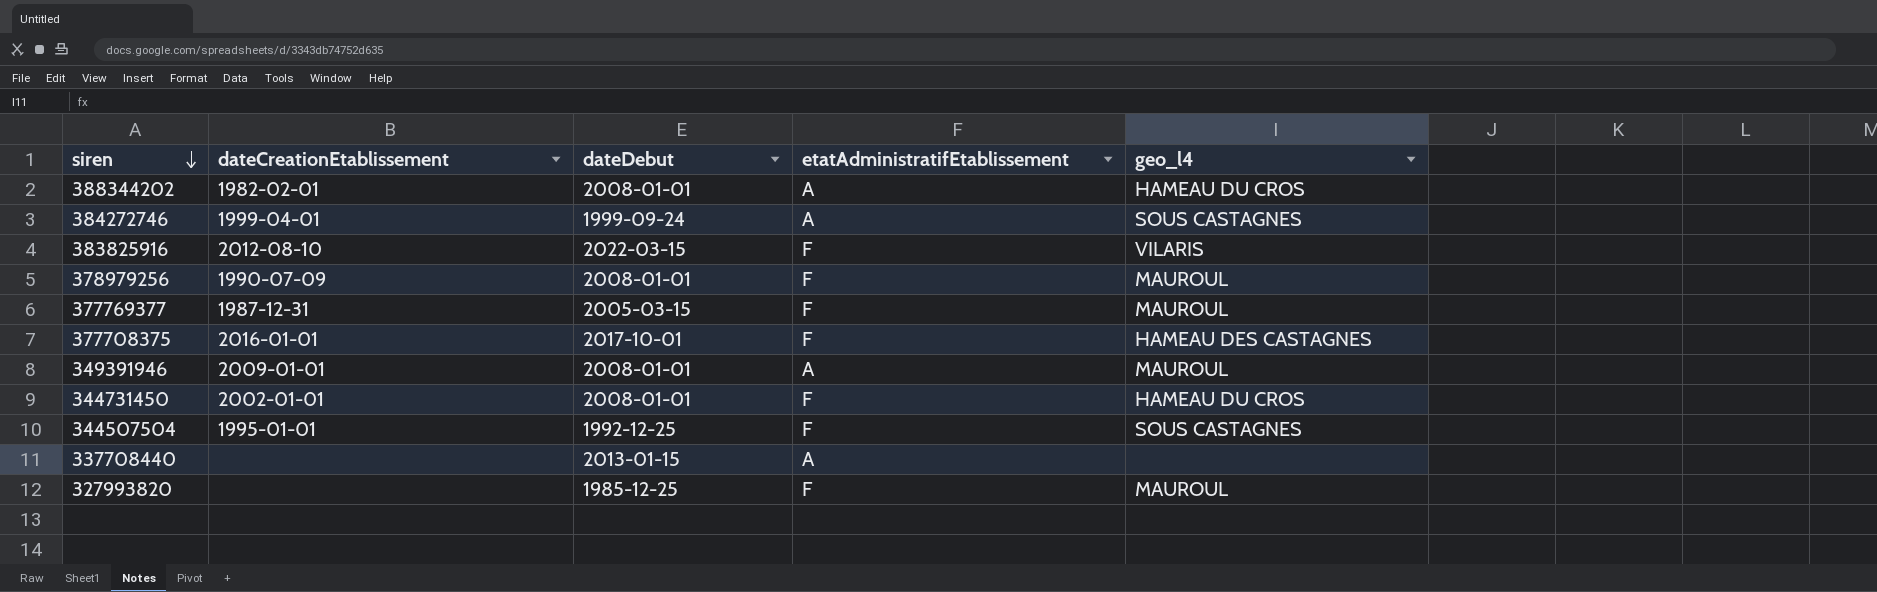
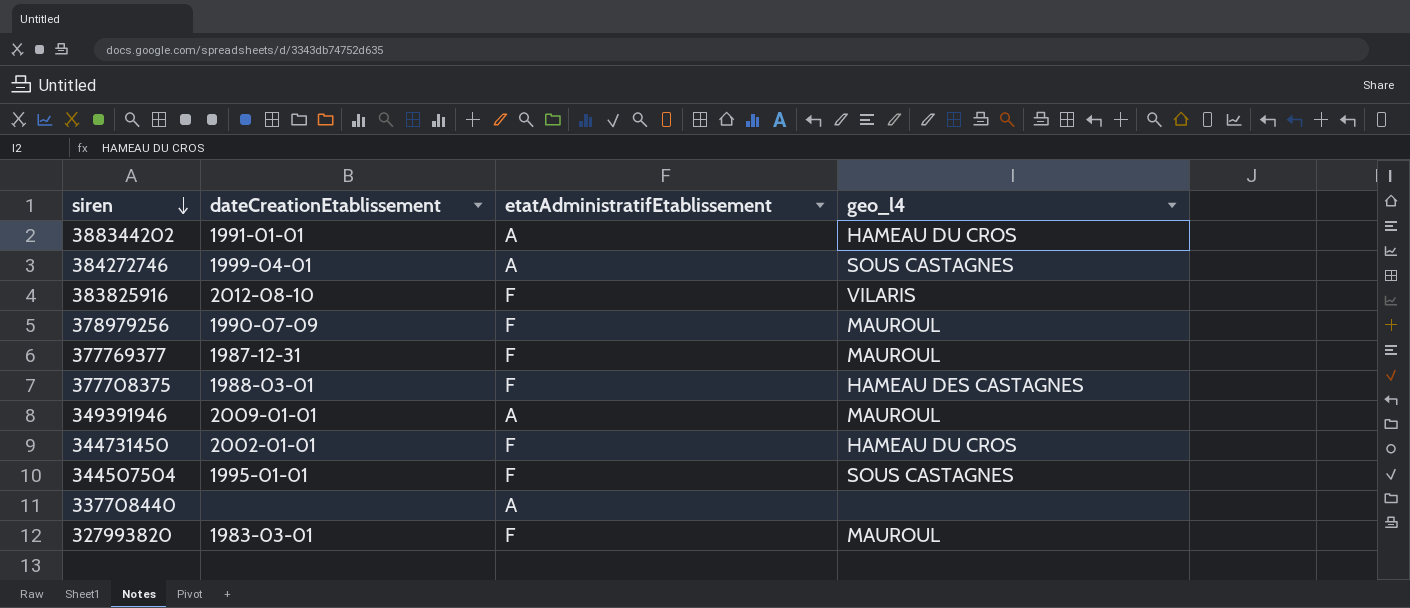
column dateDebut | position: 3 -> none
388344202 | dateCreationEtablissement: 1982-02-01 -> 1991-01-01
377708375 | dateCreationEtablissement: 2016-01-01 -> 1988-03-01
327993820 | dateCreationEtablissement: none -> 1983-03-01

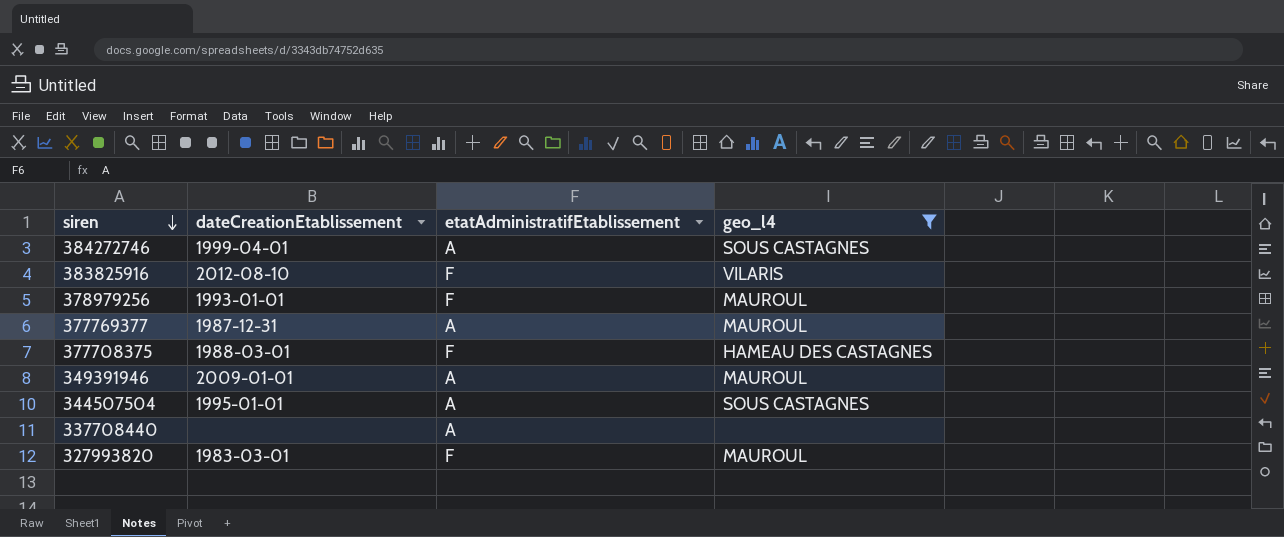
filter: none -> geo_l4 != HAMEAU DU CROS
378979256 | dateCreationEtablissement: 1990-07-09 -> 1993-01-01
377769377 | etatAdministratifEtablissement: F -> A
344507504 | etatAdministratifEtablissement: F -> A

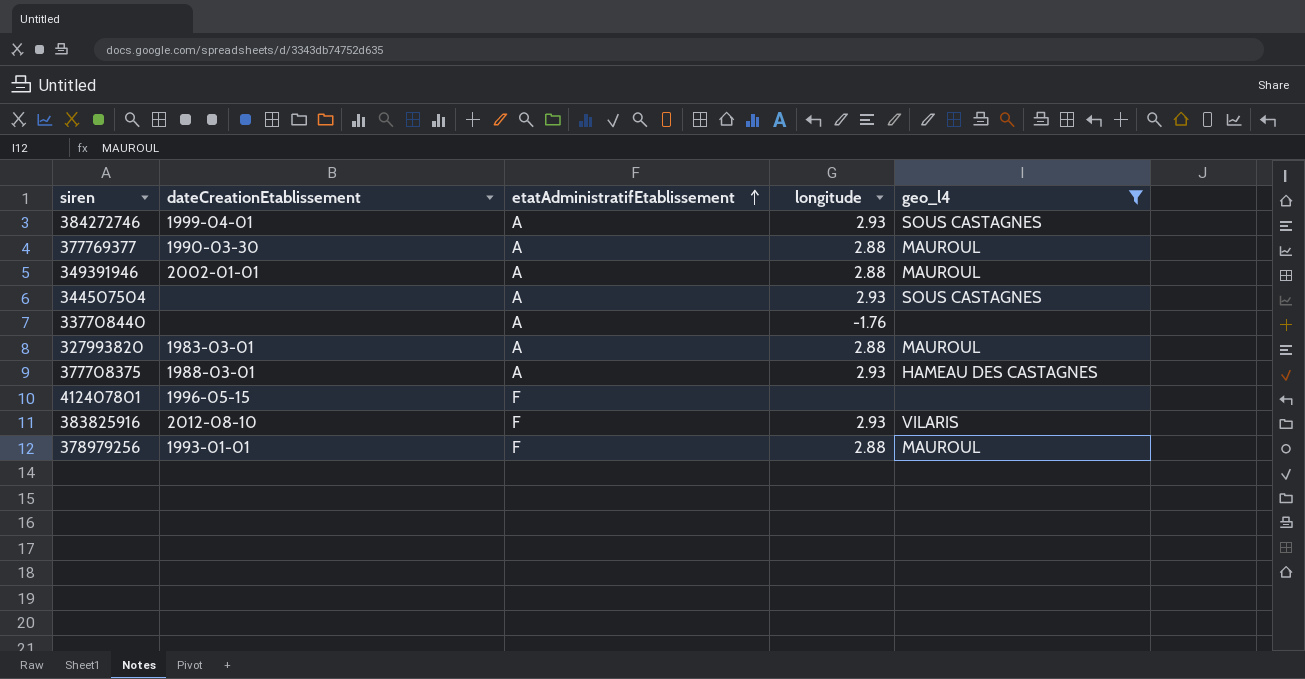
row order: siren descending -> etatAdministratifEtablissement ascending
column longitude | position: none -> 4
377769377 | dateCreationEtablissement: 1987-12-31 -> 1990-03-30
349391946 | dateCreationEtablissement: 2009-01-01 -> 2002-01-01
344507504 | dateCreationEtablissement: 1995-01-01 -> none
327993820 | etatAdministratifEtablissement: F -> A
377708375 | etatAdministratifEtablissement: F -> A
row 412407801: none -> 1996-05-15 | F | none | none

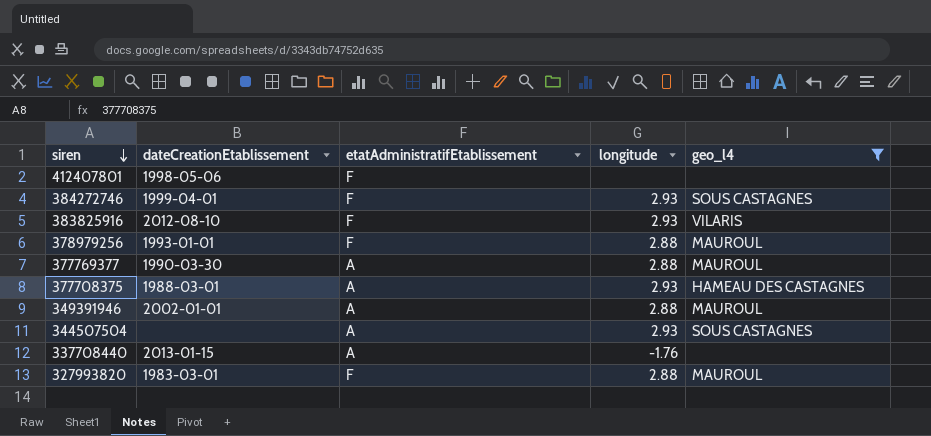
row order: etatAdministratifEtablissement ascending -> siren descending
412407801 | dateCreationEtablissement: 1996-05-15 -> 1998-05-06
384272746 | etatAdministratifEtablissement: A -> F
337708440 | dateCreationEtablissement: none -> 2013-01-15
327993820 | etatAdministratifEtablissement: A -> F

